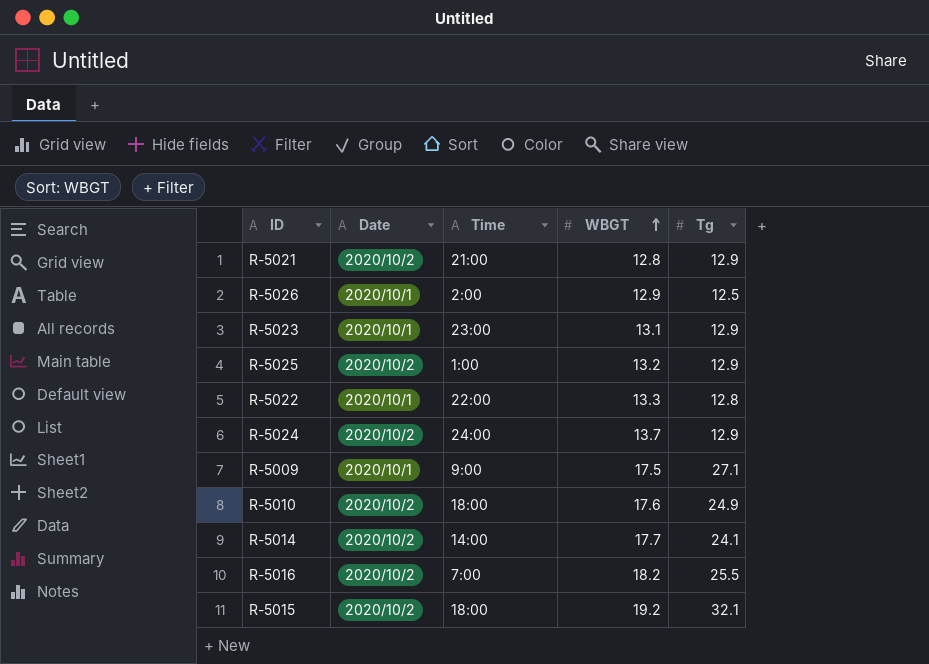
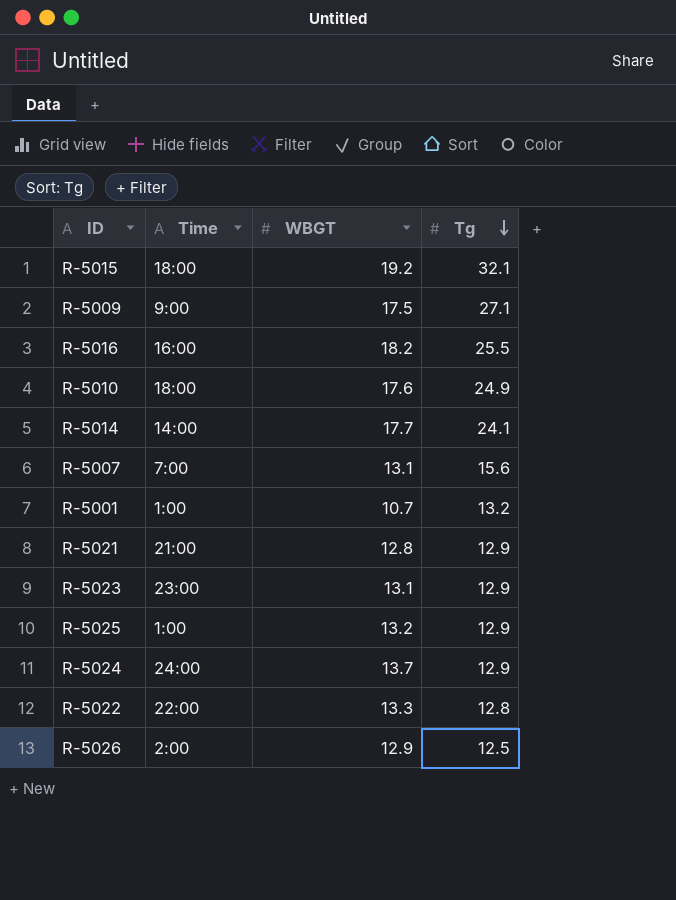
row order: WBGT ascending -> Tg descending
column Date | position: 2 -> none
R-5016 | Time: 7:00 -> 16:00
row R-5007: none -> 7:00 | 13.1 | 15.6
row R-5001: none -> 1:00 | 10.7 | 13.2

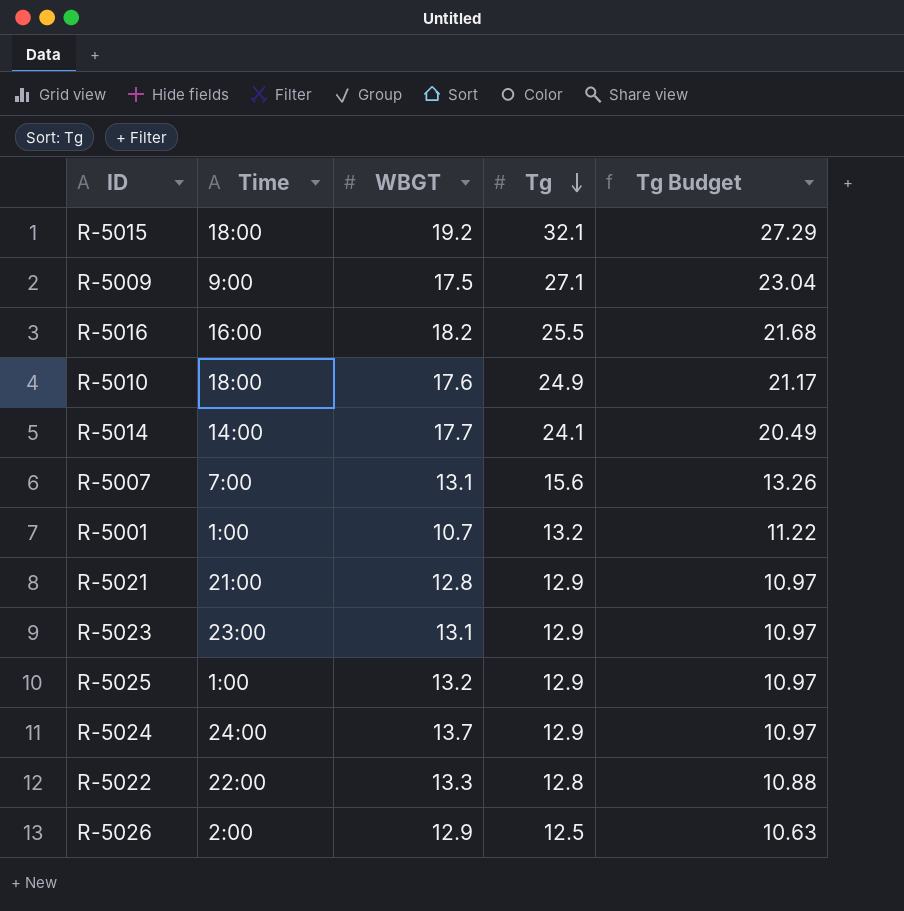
column Tg Budget | formula: none -> [Tg] * 0.85

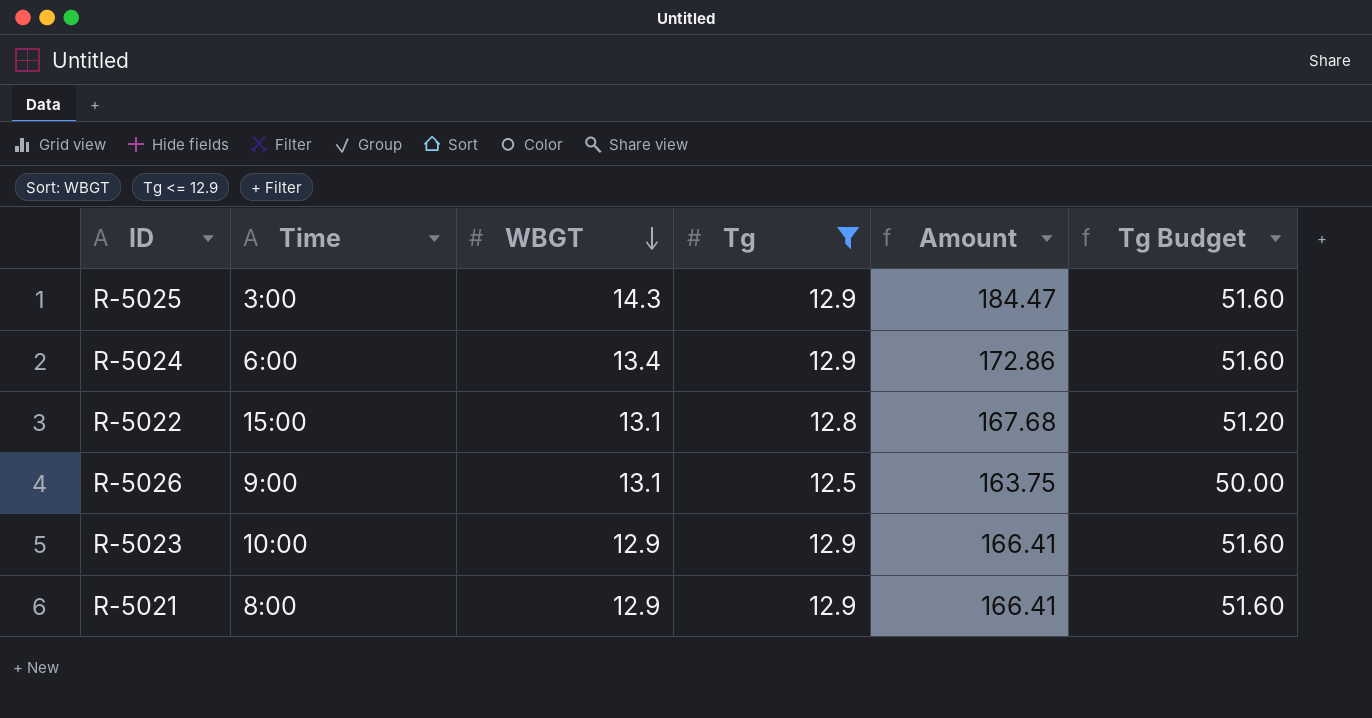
filter: none -> Tg <= 12.9
row order: Tg descending -> WBGT descending
column Amount | formula: none -> [WBGT] * [Tg]
column Tg Budget | formula: [Tg] * 0.85 -> [Tg] * 4
R-5025 | Time: 1:00 -> 3:00
R-5025 | WBGT: 13.2 -> 14.3
R-5024 | Time: 24:00 -> 6:00
R-5024 | WBGT: 13.7 -> 13.4
R-5022 | Time: 22:00 -> 15:00
R-5022 | WBGT: 13.3 -> 13.1
R-5026 | Time: 2:00 -> 9:00
R-5026 | WBGT: 12.9 -> 13.1
R-5023 | Time: 23:00 -> 10:00
R-5023 | WBGT: 13.1 -> 12.9
R-5021 | Time: 21:00 -> 8:00
R-5021 | WBGT: 12.8 -> 12.9

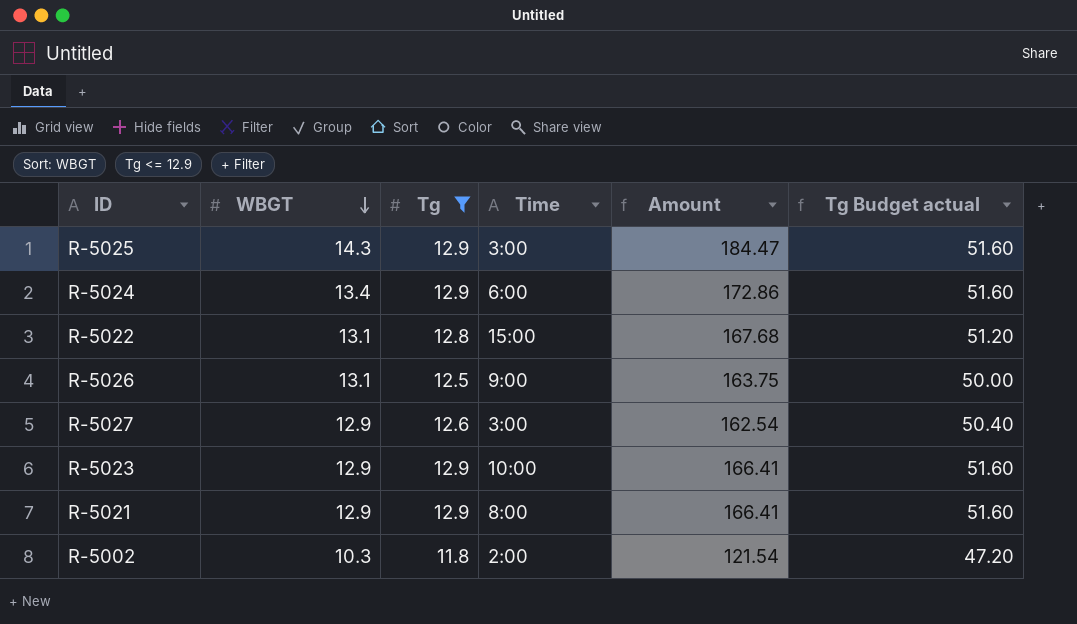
column Time | position: 2 -> 4
column name: Tg Budget -> Tg Budget actual
row R-5027: none -> 12.9 | 12.6 | 3:00 | 162.54 | 50.40
row R-5002: none -> 10.3 | 11.8 | 2:00 | 121.54 | 47.20

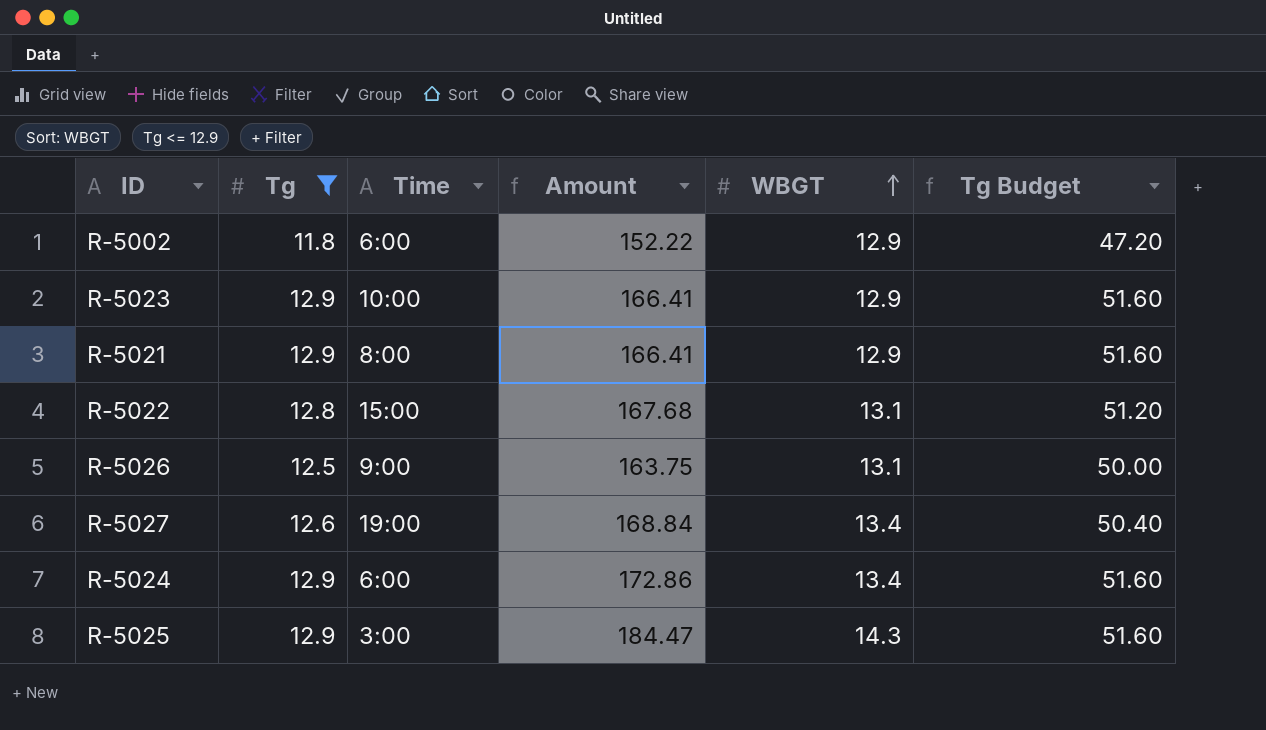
row order: WBGT descending -> WBGT ascending
column WBGT | position: 2 -> 5
column name: Tg Budget actual -> Tg Budget
R-5002 | Time: 2:00 -> 6:00
R-5002 | Amount: 121.54 -> 152.22
R-5002 | WBGT: 10.3 -> 12.9
R-5027 | Time: 3:00 -> 19:00
R-5027 | Amount: 162.54 -> 168.84
R-5027 | WBGT: 12.9 -> 13.4

